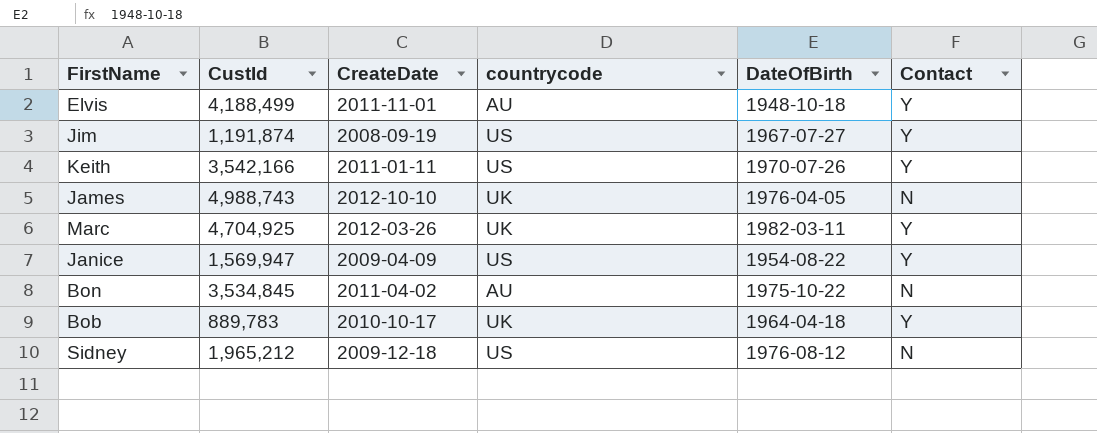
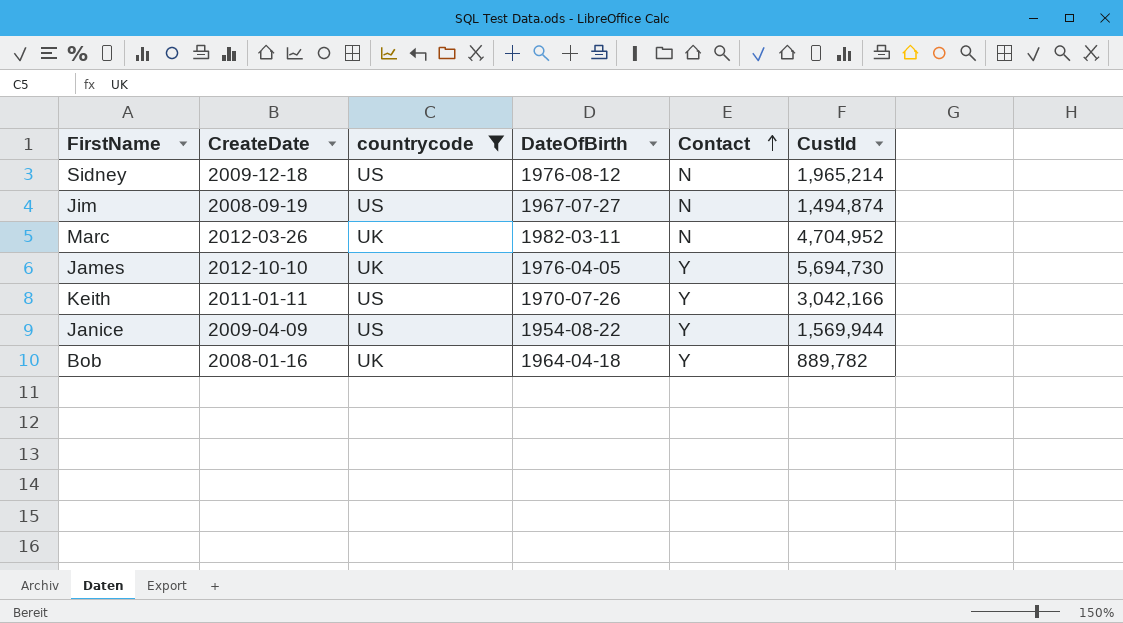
filter: none -> countrycode != AU
row order: none -> Contact ascending
column CustId | position: 2 -> 6
Sidney | CustId: 1,965,212 -> 1,965,214
Jim | Contact: Y -> N
Jim | CustId: 1,191,874 -> 1,494,874
Marc | Contact: Y -> N
Marc | CustId: 4,704,925 -> 4,704,952
James | Contact: N -> Y
James | CustId: 4,988,743 -> 5,694,730
Keith | CustId: 3,542,166 -> 3,042,166
Janice | CustId: 1,569,947 -> 1,569,944
Bob | CreateDate: 2010-10-17 -> 2008-01-16
Bob | CustId: 889,783 -> 889,782

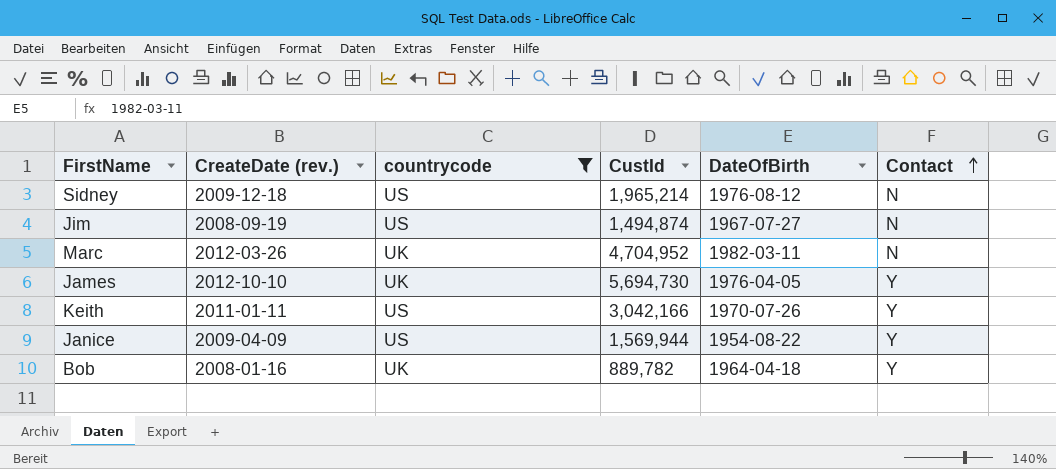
column name: CreateDate -> CreateDate (rev.)
column CustId | position: 6 -> 4

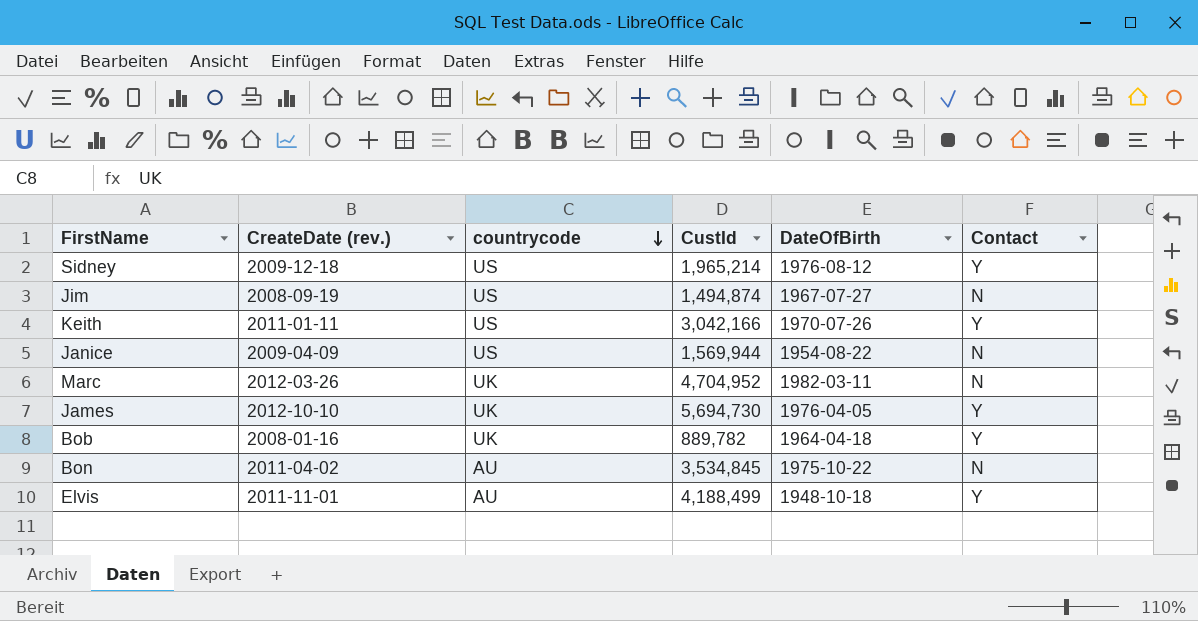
filter: countrycode != AU -> none
row order: Contact ascending -> countrycode descending
Sidney | Contact: N -> Y
Janice | Contact: Y -> N

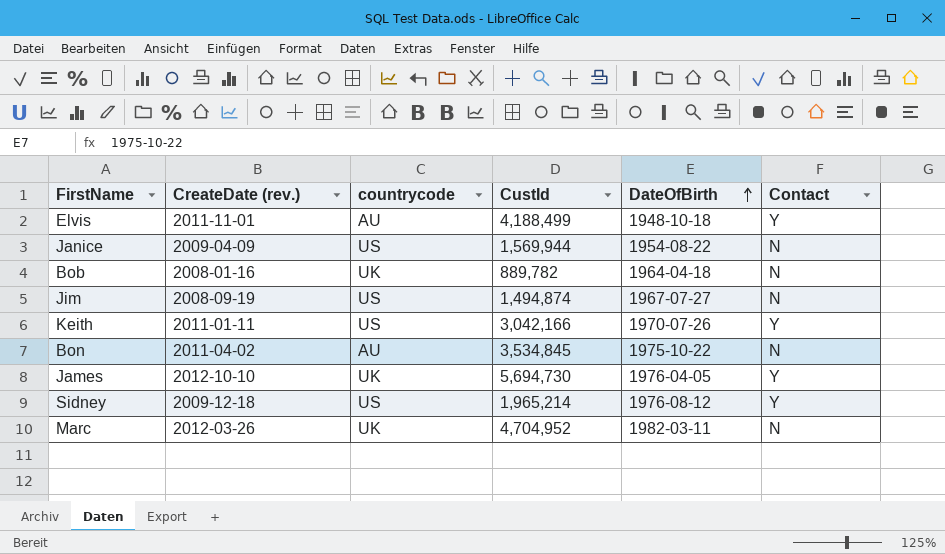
row order: countrycode descending -> DateOfBirth ascending
Bob | Contact: Y -> N

